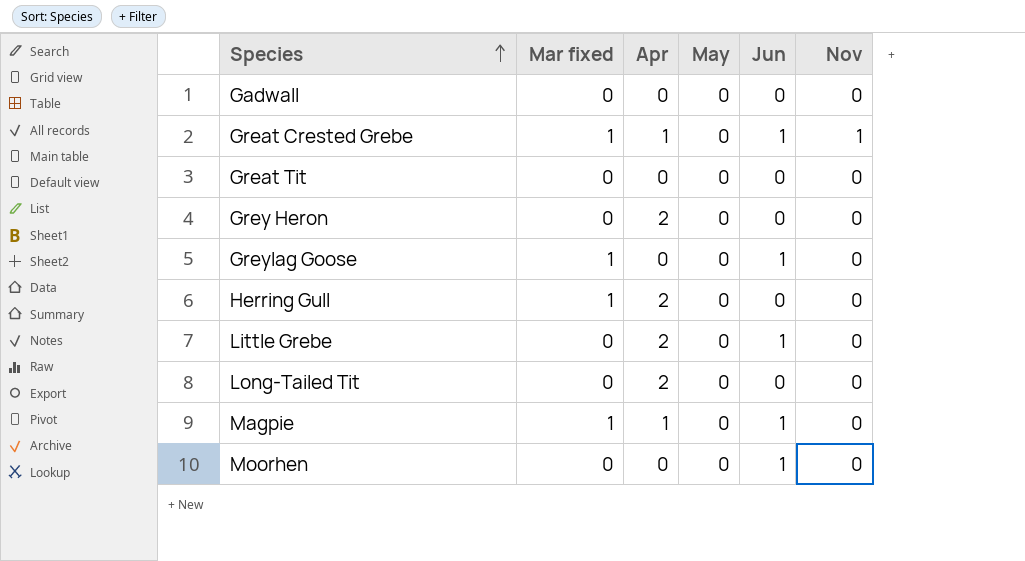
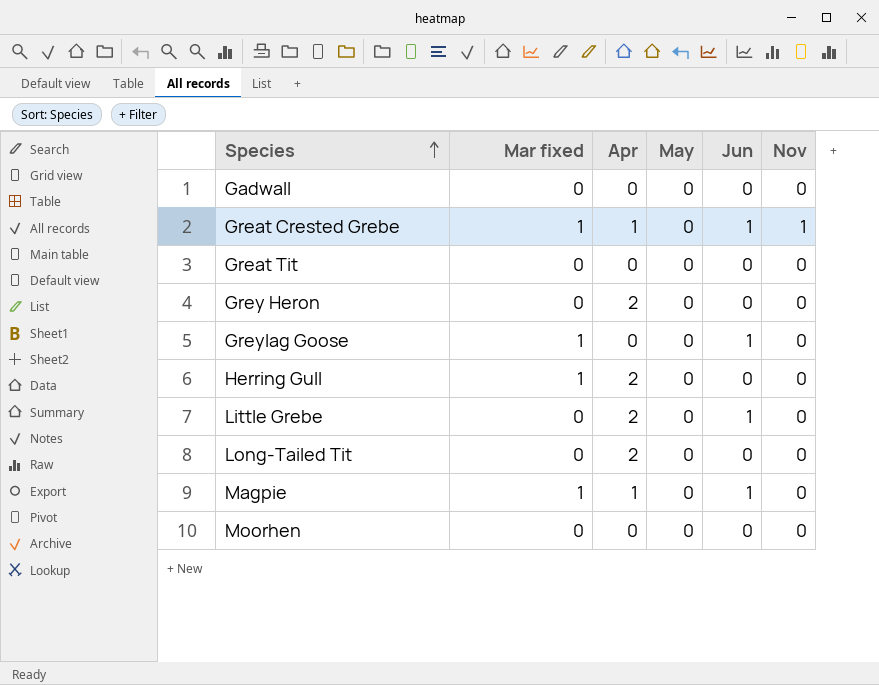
Moorhen | Jun: 1 -> 0

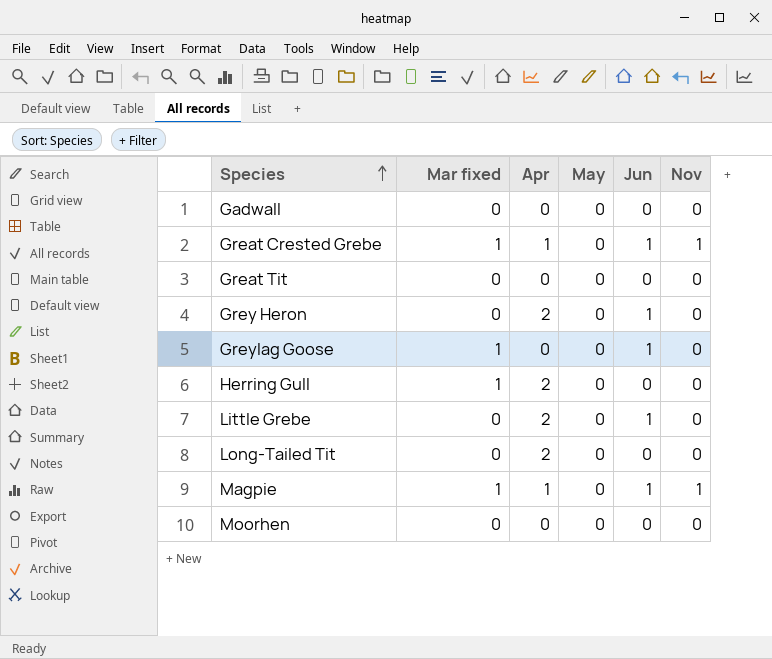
Grey Heron | Jun: 0 -> 1
Magpie | Nov: 0 -> 1

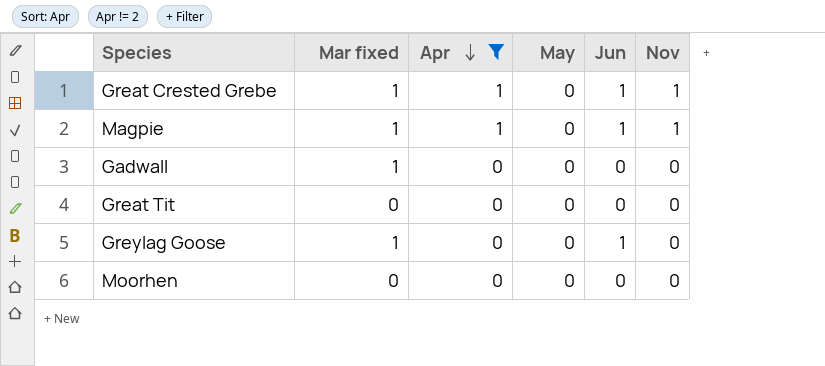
filter: none -> Apr != 2
row order: Species ascending -> Apr descending
Gadwall | Mar fixed: 0 -> 1

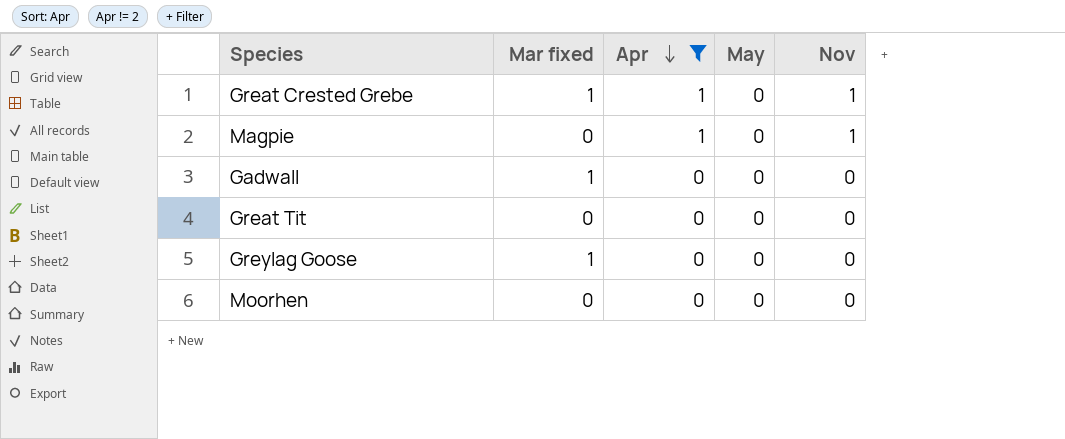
column Jun | position: 5 -> none
Magpie | Mar fixed: 1 -> 0

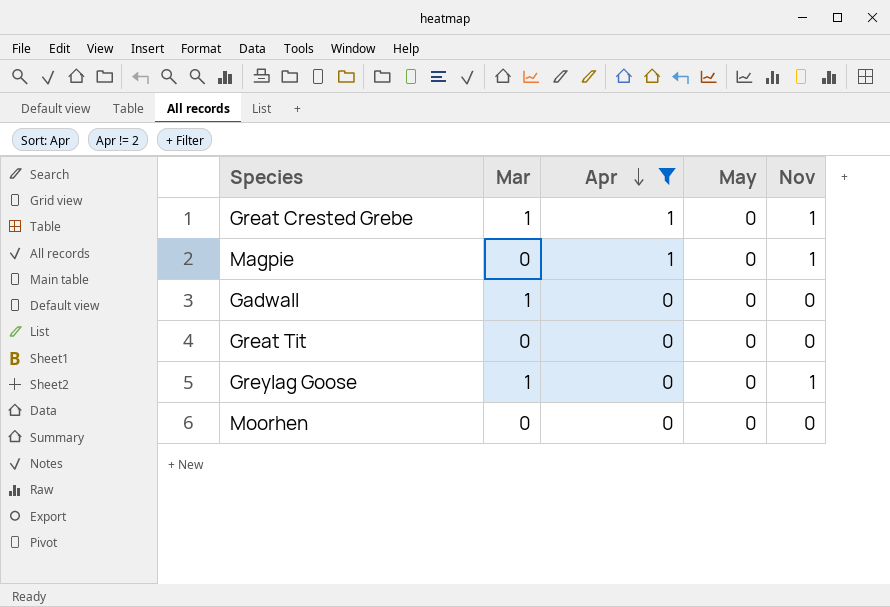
column name: Mar fixed -> Mar
Greylag Goose | Nov: 0 -> 1

